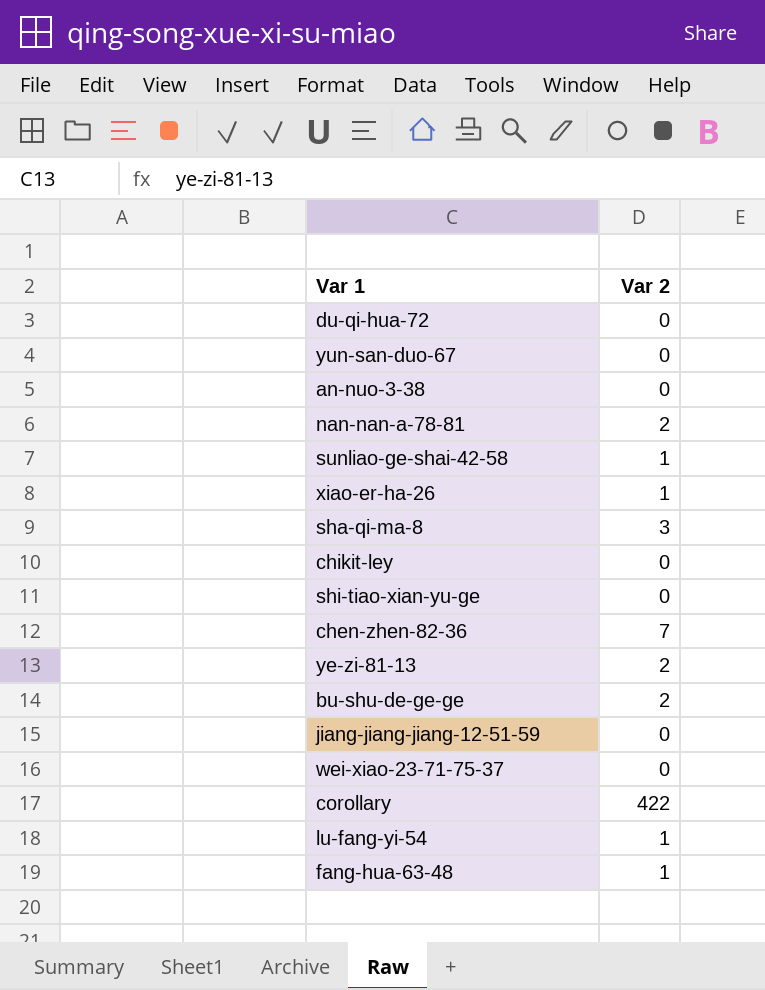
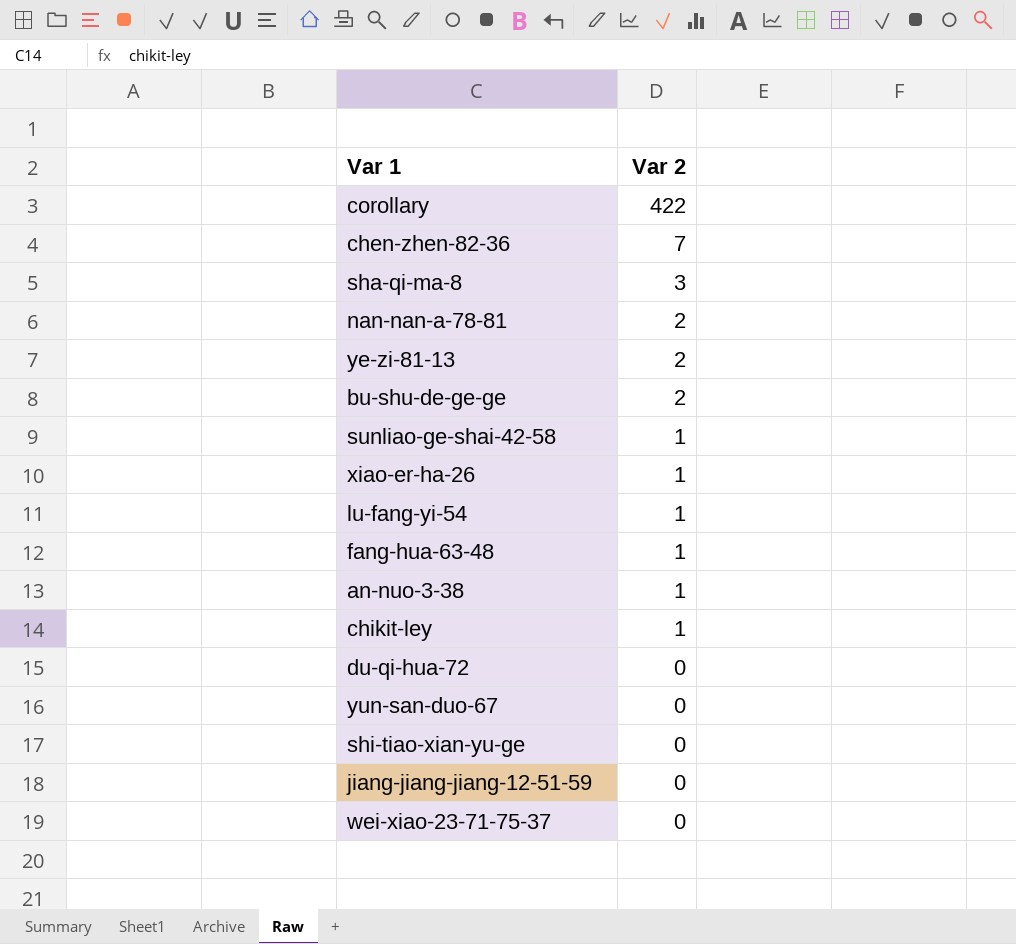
row order: none -> Var 2 descending
an-nuo-3-38 | Var 2: 0 -> 1
chikit-ley | Var 2: 0 -> 1

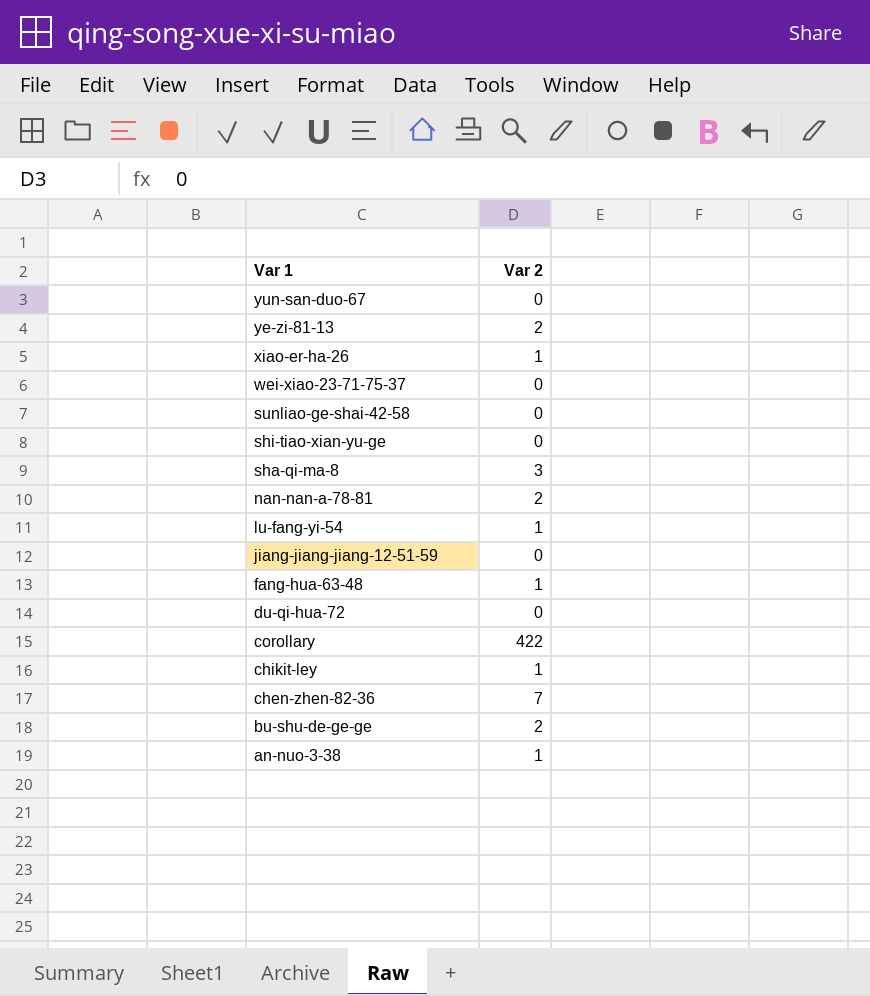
row order: Var 2 descending -> Var 1 descending
sunliao-ge-shai-42-58 | Var 2: 1 -> 0

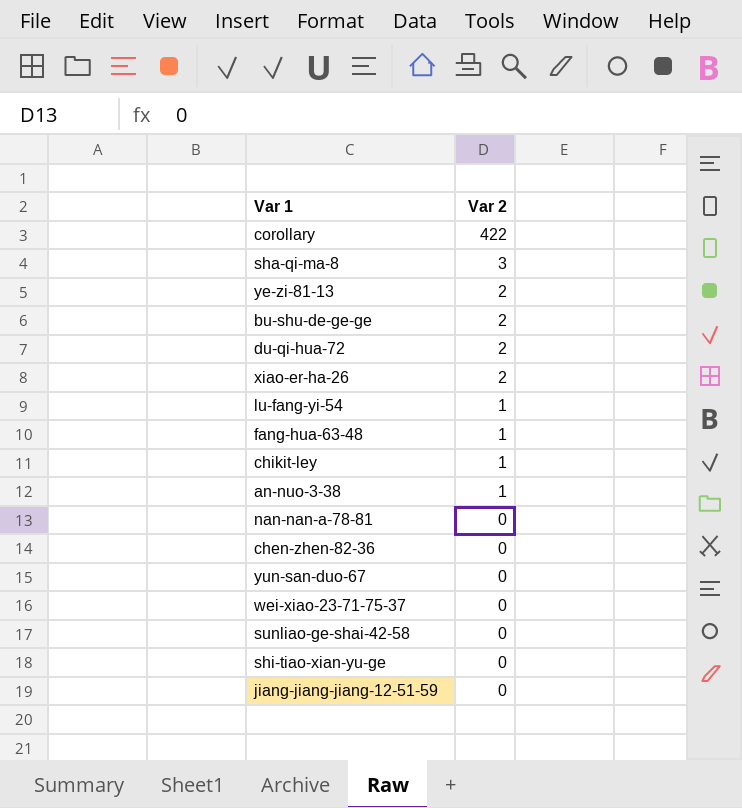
row order: Var 1 descending -> Var 2 descending
du-qi-hua-72 | Var 2: 0 -> 2
xiao-er-ha-26 | Var 2: 1 -> 2
nan-nan-a-78-81 | Var 2: 2 -> 0
chen-zhen-82-36 | Var 2: 7 -> 0

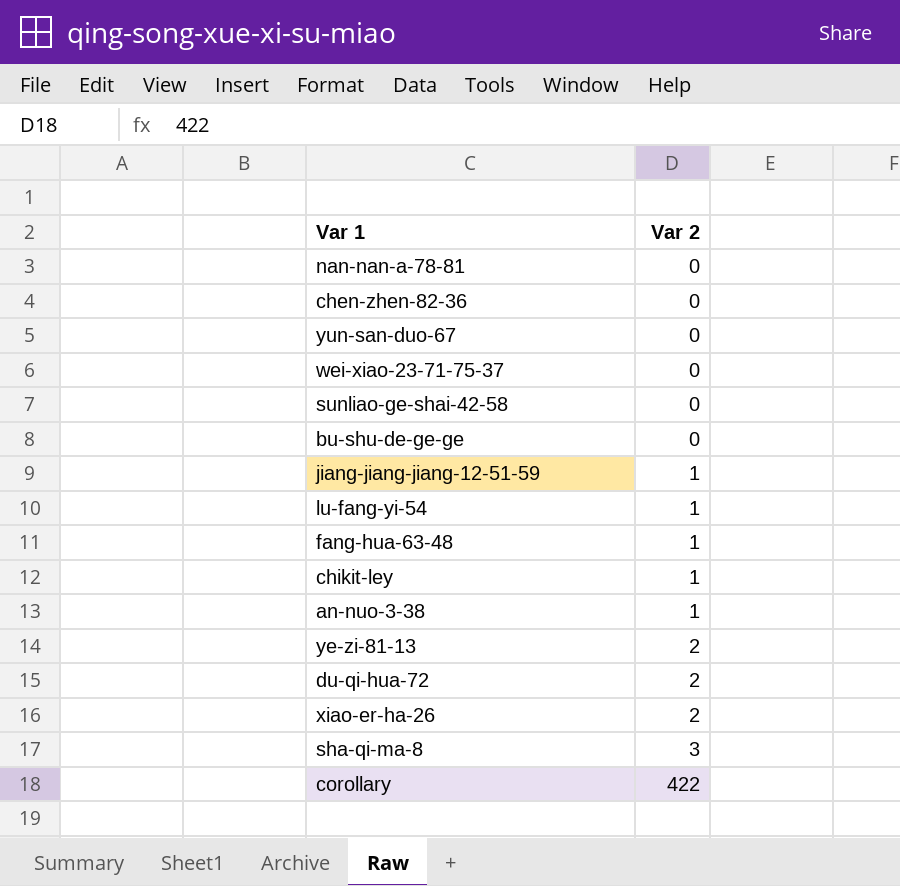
row order: Var 2 descending -> Var 2 ascending
row shi-tiao-xian-yu-ge: 0 -> none
bu-shu-de-ge-ge | Var 2: 2 -> 0
jiang-jiang-jiang-12-51-59 | Var 2: 0 -> 1

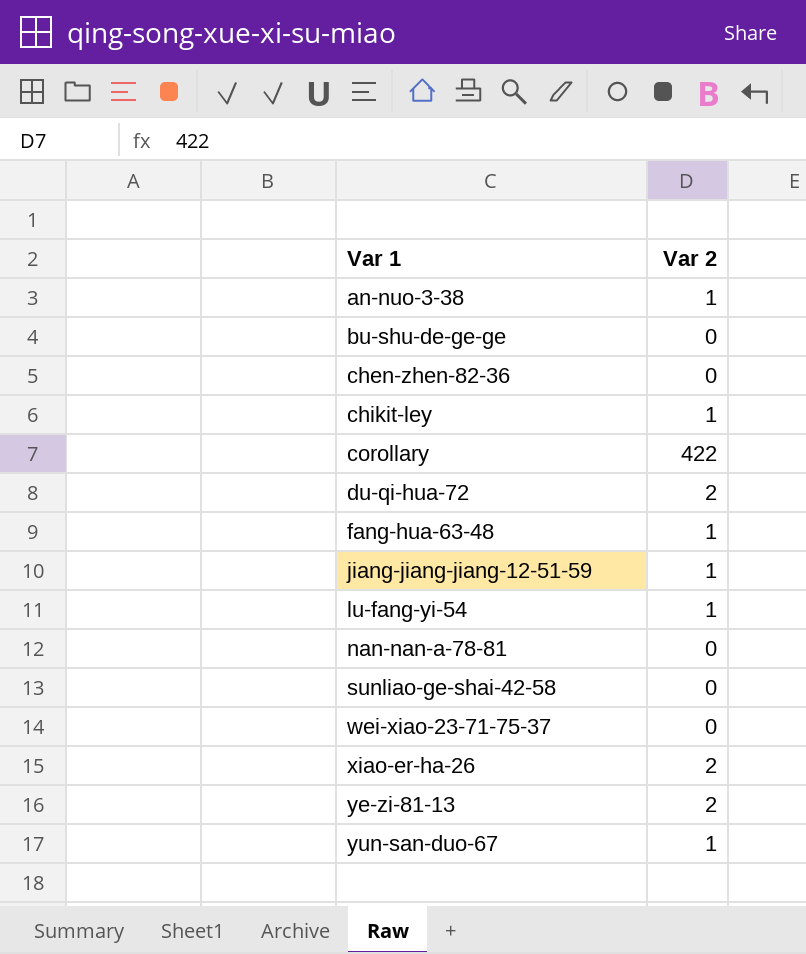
row order: Var 2 ascending -> Var 1 ascending
row sha-qi-ma-8: 3 -> none
yun-san-duo-67 | Var 2: 0 -> 1

